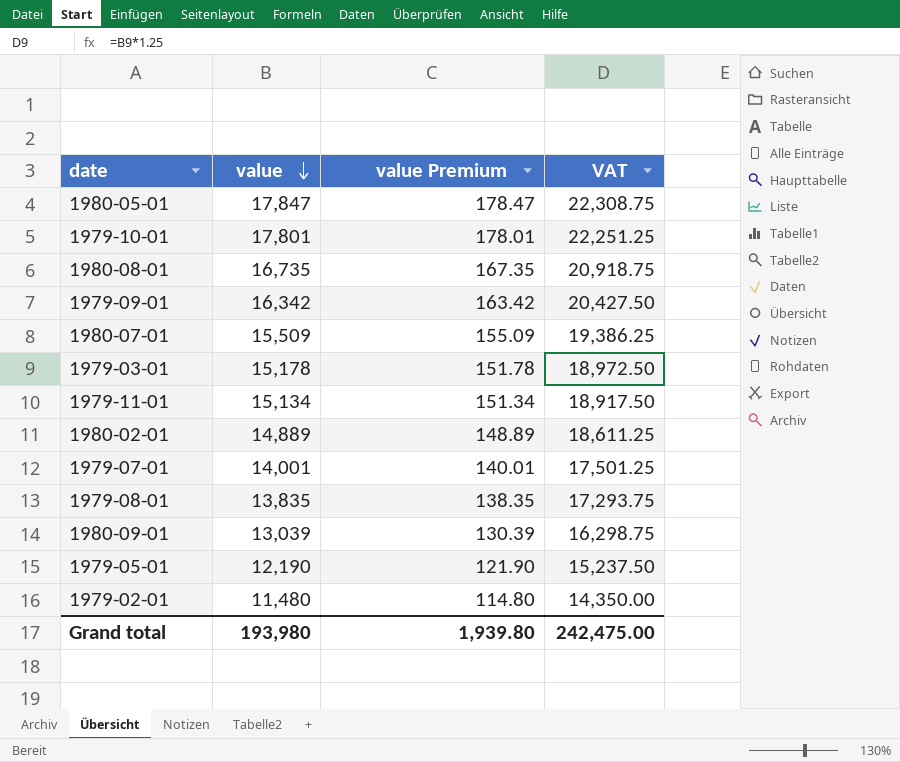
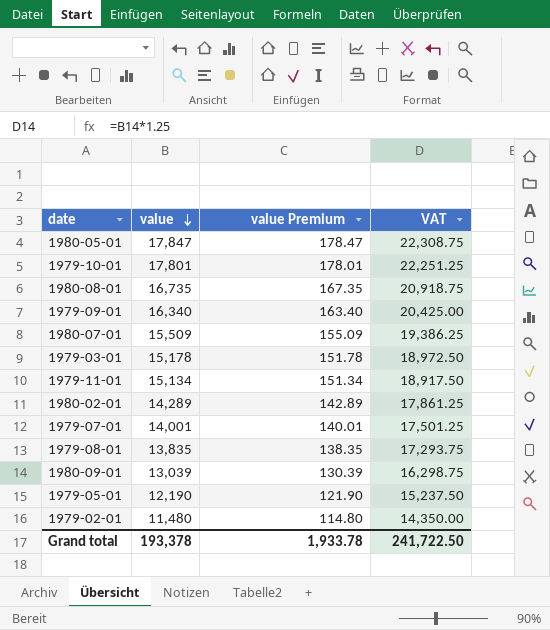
1979-09-01 | value: 16,342 -> 16,340
1979-09-01 | value Premium: 163.42 -> 163.40
1979-09-01 | VAT: 20,427.50 -> 20,425.00
1980-02-01 | value: 14,889 -> 14,289
1980-02-01 | value Premium: 148.89 -> 142.89
1980-02-01 | VAT: 18,611.25 -> 17,861.25
Grand total | value: 193,980 -> 193,378
Grand total | value Premium: 1,939.80 -> 1,933.78
Grand total | VAT: 242,475.00 -> 241,722.50

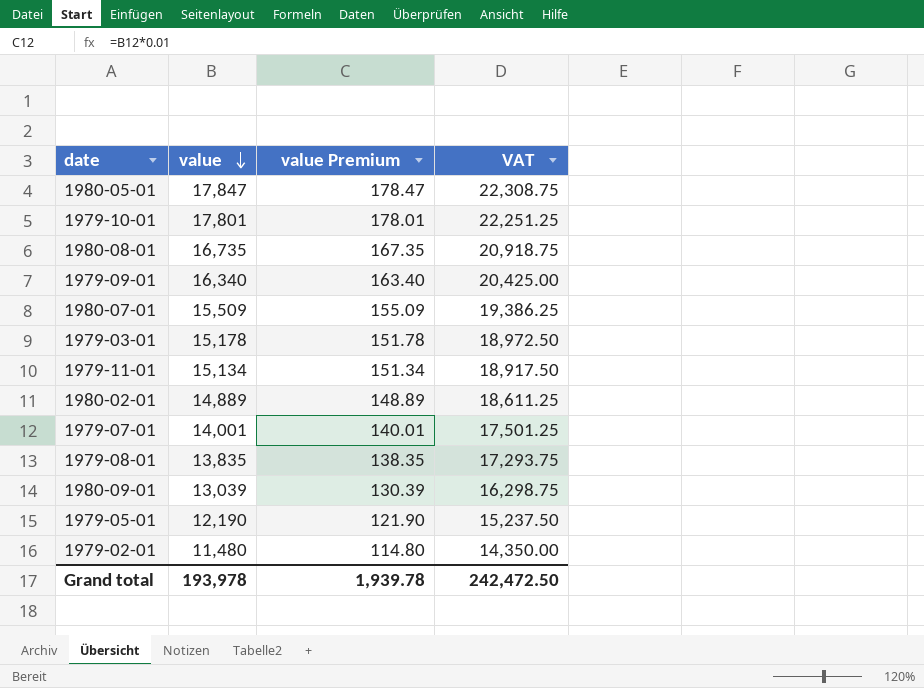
1980-02-01 | value: 14,289 -> 14,889
1980-02-01 | value Premium: 142.89 -> 148.89
1980-02-01 | VAT: 17,861.25 -> 18,611.25
Grand total | value: 193,378 -> 193,978
Grand total | value Premium: 1,933.78 -> 1,939.78
Grand total | VAT: 241,722.50 -> 242,472.50

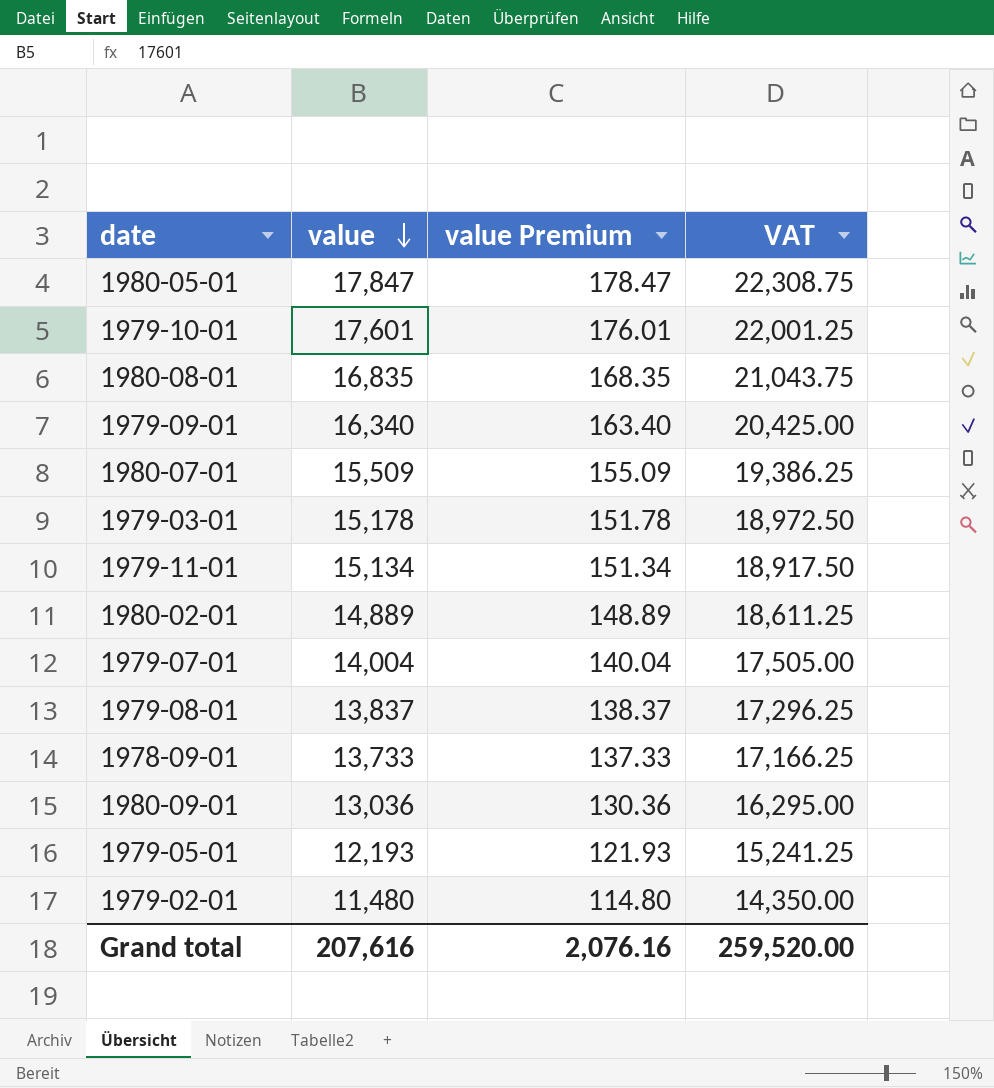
1979-10-01 | value: 17,801 -> 17,601
1979-10-01 | value Premium: 178.01 -> 176.01
1979-10-01 | VAT: 22,251.25 -> 22,001.25
1980-08-01 | value: 16,735 -> 16,835
1980-08-01 | value Premium: 167.35 -> 168.35
1980-08-01 | VAT: 20,918.75 -> 21,043.75
1979-07-01 | value: 14,001 -> 14,004
1979-07-01 | value Premium: 140.01 -> 140.04
1979-07-01 | VAT: 17,501.25 -> 17,505.00
1979-08-01 | value: 13,835 -> 13,837
1979-08-01 | value Premium: 138.35 -> 138.37
1979-08-01 | VAT: 17,293.75 -> 17,296.25
row 1978-09-01: none -> 13,733 | 137.33 | 17,166.25
1980-09-01 | value: 13,039 -> 13,036
1980-09-01 | value Premium: 130.39 -> 130.36
1980-09-01 | VAT: 16,298.75 -> 16,295.00
1979-05-01 | value: 12,190 -> 12,193
1979-05-01 | value Premium: 121.90 -> 121.93
1979-05-01 | VAT: 15,237.50 -> 15,241.25
Grand total | value: 193,978 -> 207,616
Grand total | value Premium: 1,939.78 -> 2,076.16
Grand total | VAT: 242,472.50 -> 259,520.00

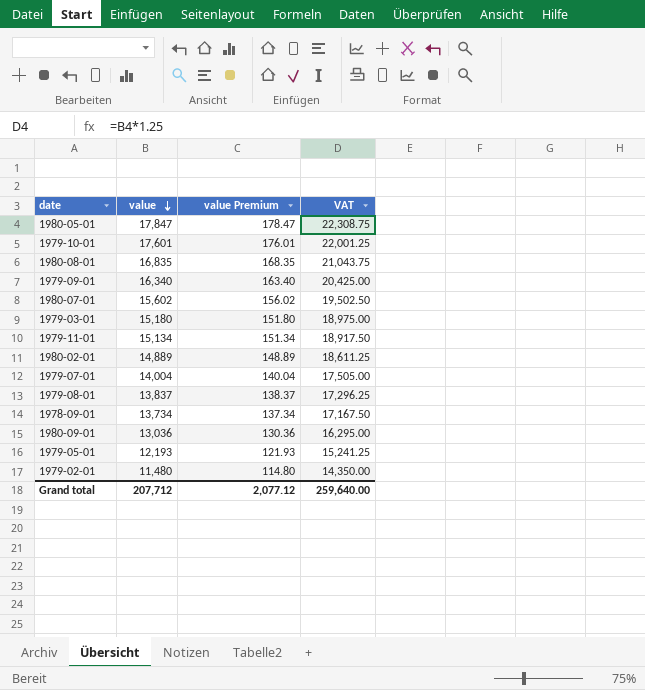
1980-07-01 | value: 15,509 -> 15,602
1980-07-01 | value Premium: 155.09 -> 156.02
1980-07-01 | VAT: 19,386.25 -> 19,502.50
1979-03-01 | value: 15,178 -> 15,180
1979-03-01 | value Premium: 151.78 -> 151.80
1979-03-01 | VAT: 18,972.50 -> 18,975.00
1978-09-01 | value: 13,733 -> 13,734
1978-09-01 | value Premium: 137.33 -> 137.34
1978-09-01 | VAT: 17,166.25 -> 17,167.50
Grand total | value: 207,616 -> 207,712
Grand total | value Premium: 2,076.16 -> 2,077.12
Grand total | VAT: 259,520.00 -> 259,640.00

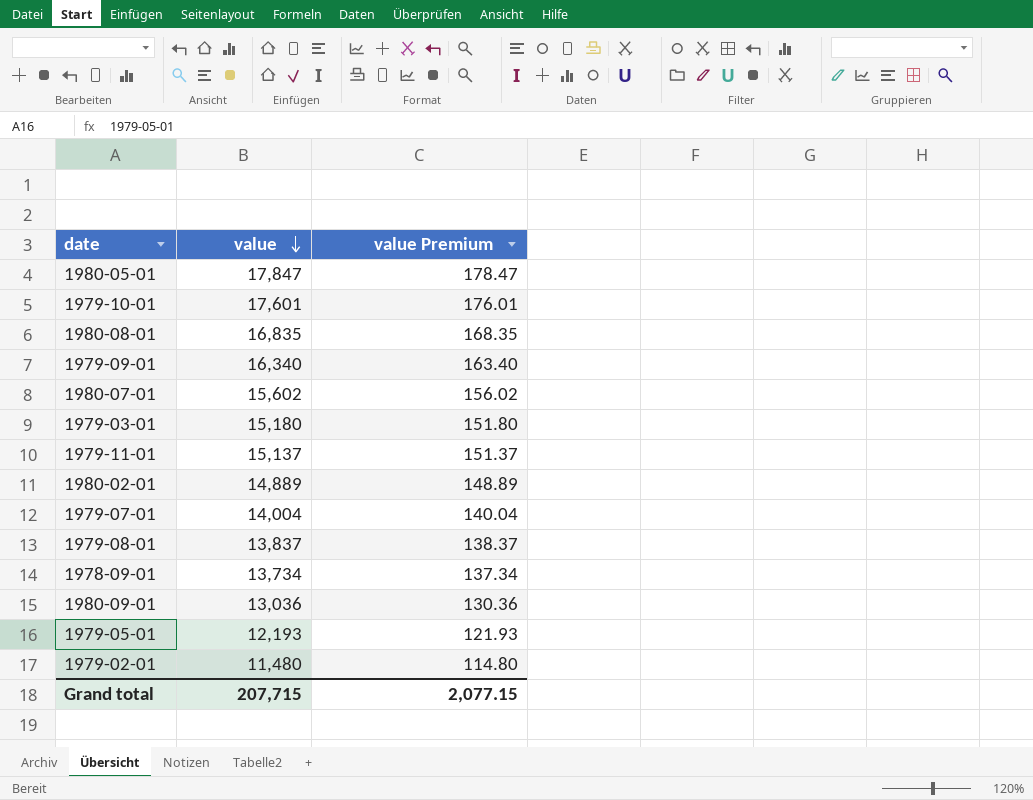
column VAT | formula: [value] * 1.25 -> none
1979-11-01 | value: 15,134 -> 15,137
1979-11-01 | value Premium: 151.34 -> 151.37
Grand total | value: 207,712 -> 207,715
Grand total | value Premium: 2,077.12 -> 2,077.15

